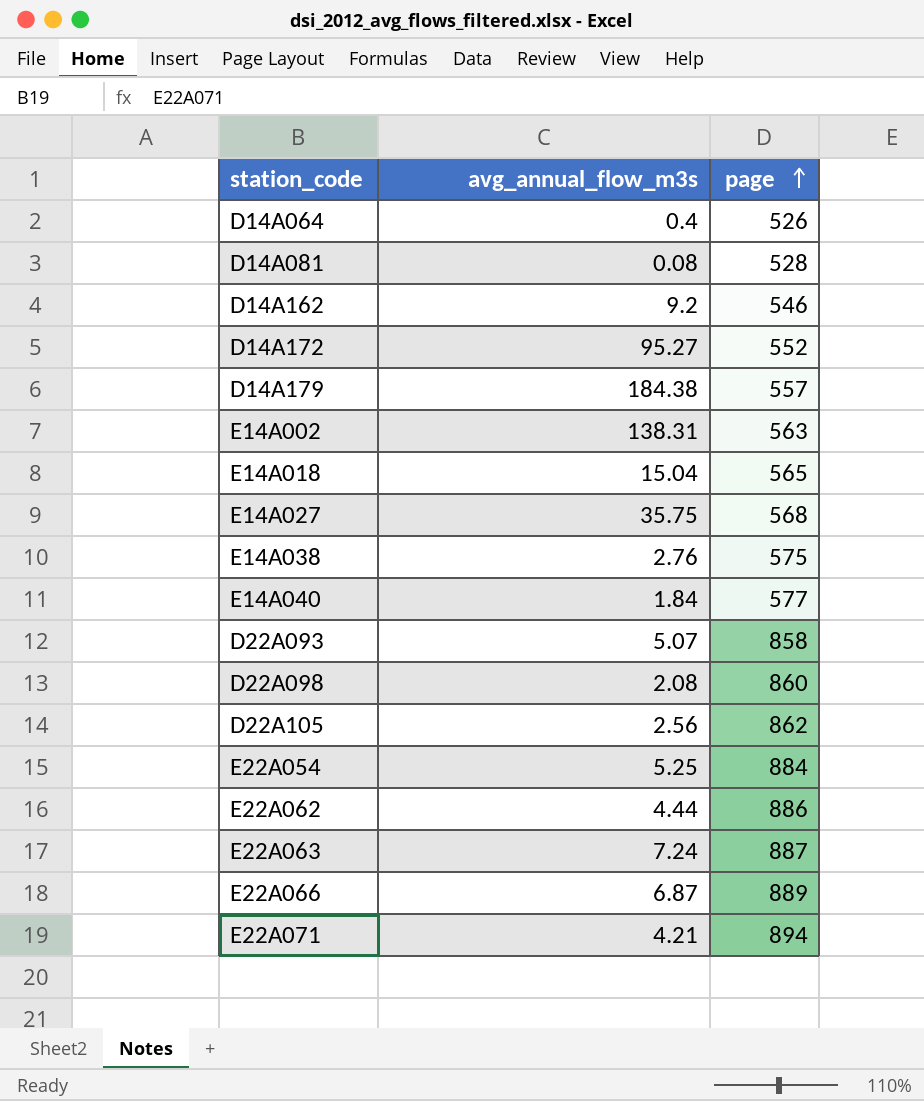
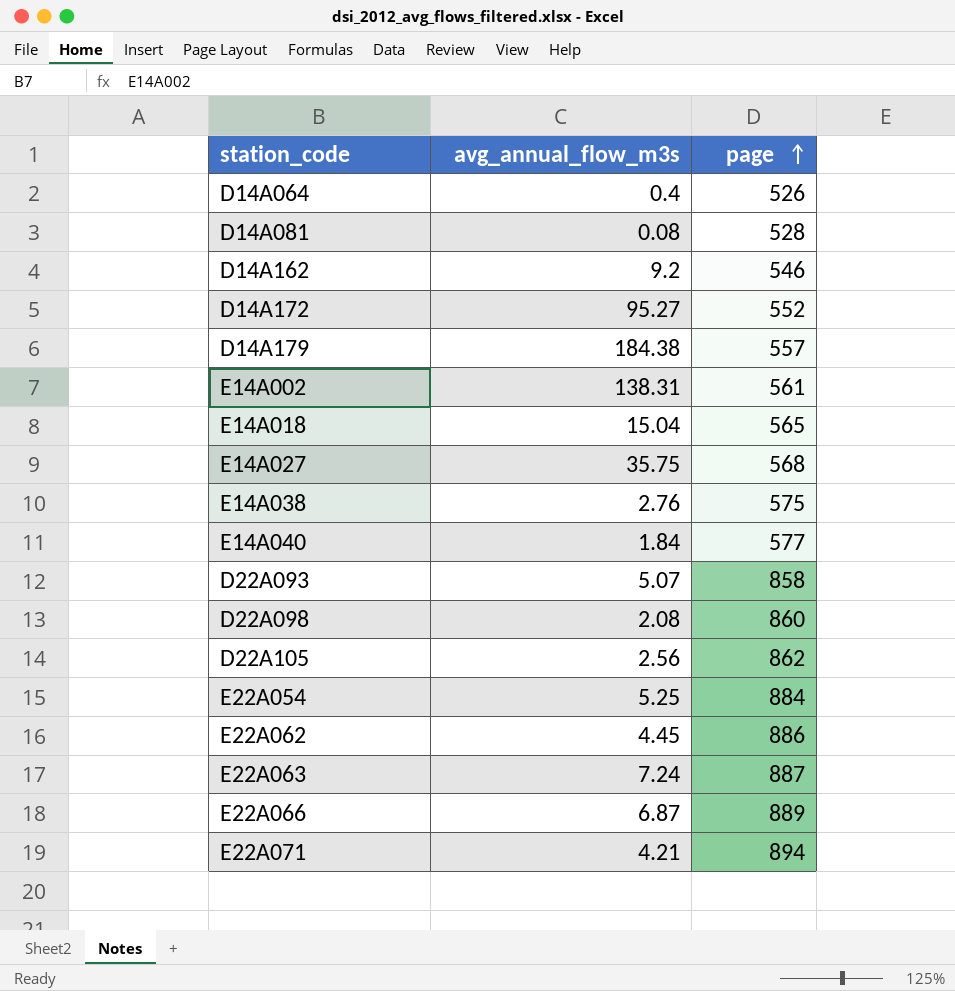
E14A002 | page: 563 -> 561
E22A062 | avg_annual_flow_m3s: 4.44 -> 4.45

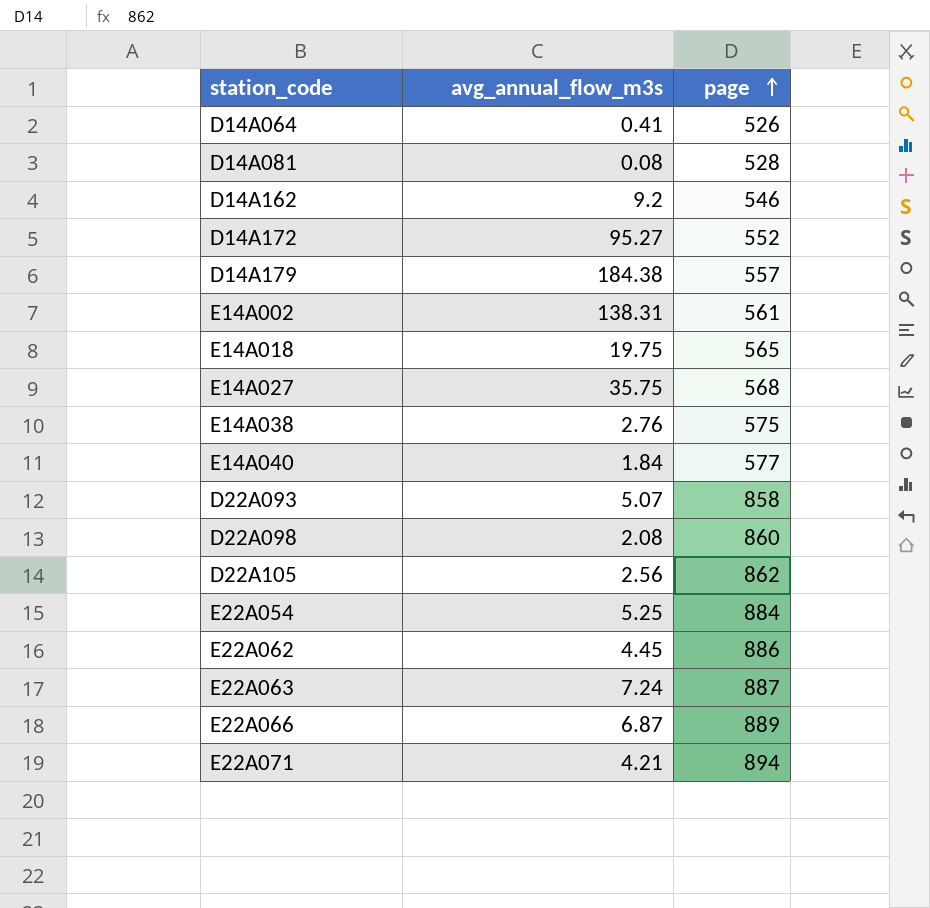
D14A064 | avg_annual_flow_m3s: 0.4 -> 0.41
E14A018 | avg_annual_flow_m3s: 15.04 -> 19.75

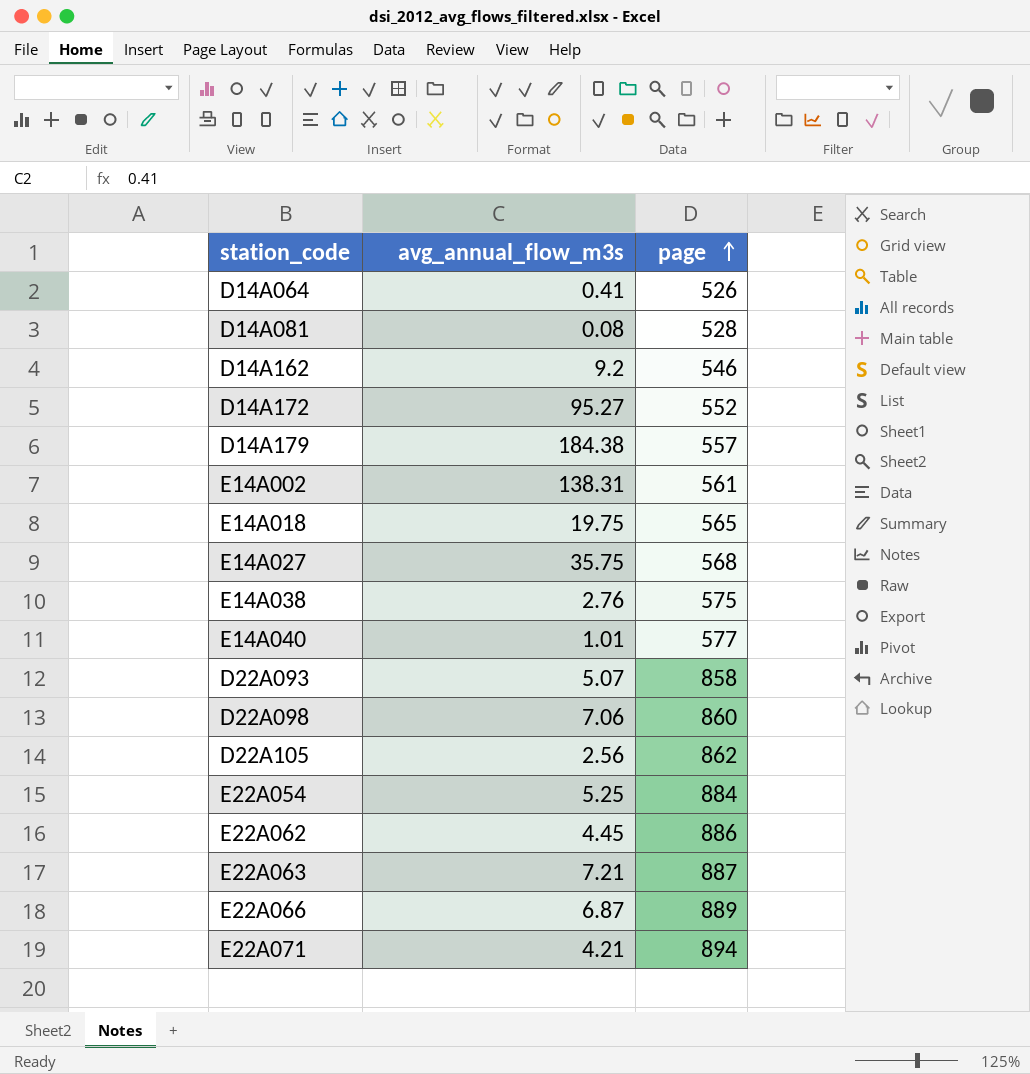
E14A040 | avg_annual_flow_m3s: 1.84 -> 1.01
D22A098 | avg_annual_flow_m3s: 2.08 -> 7.06
E22A063 | avg_annual_flow_m3s: 7.24 -> 7.21

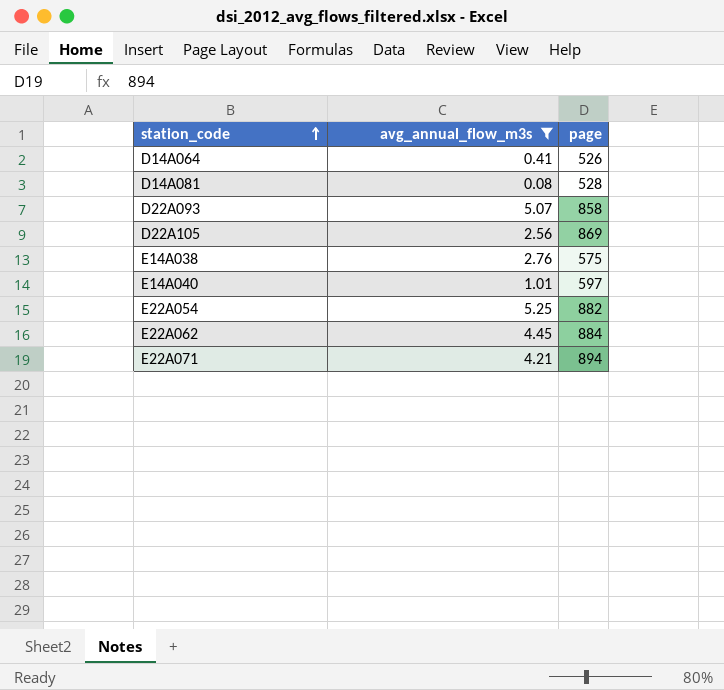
filter: none -> avg_annual_flow_m3s <= 5.25
row order: page ascending -> station_code ascending
D22A105 | page: 862 -> 869
E14A040 | page: 577 -> 597
E22A054 | page: 884 -> 882
E22A062 | page: 886 -> 884

